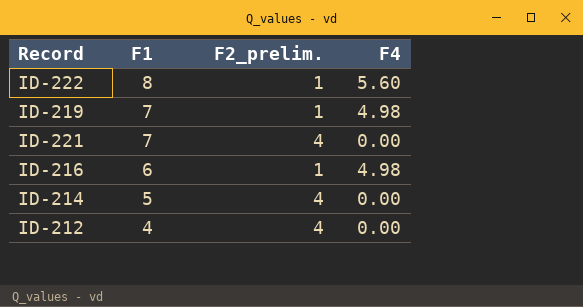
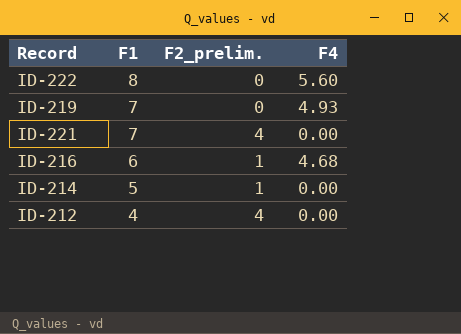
ID-222 | F2_prelim.: 1 -> 0
ID-219 | F2_prelim.: 1 -> 0
ID-219 | F4: 4.98 -> 4.93
ID-216 | F4: 4.98 -> 4.68
ID-214 | F2_prelim.: 4 -> 1

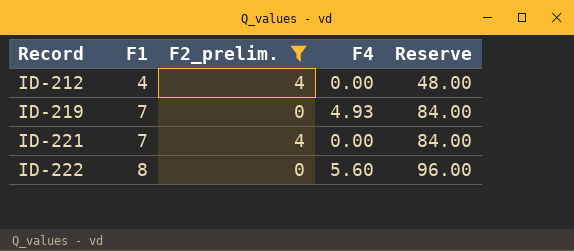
filter: none -> F2_prelim. != 1
row order: F1 descending -> Record ascending
column Reserve | formula: none -> [F1] * 12

